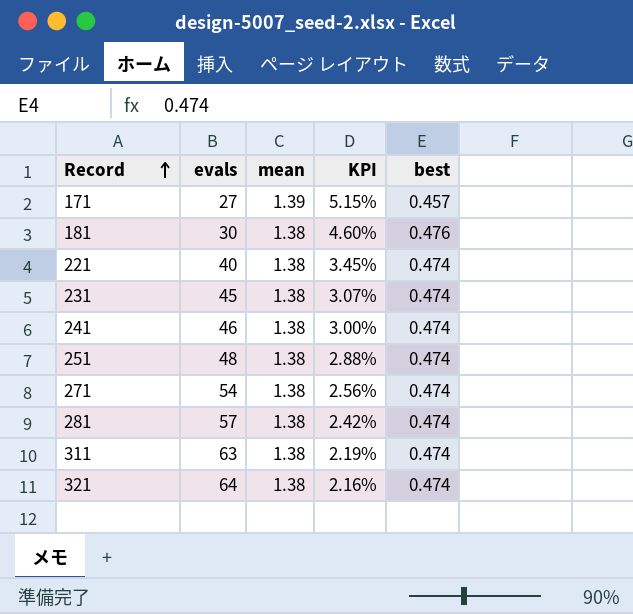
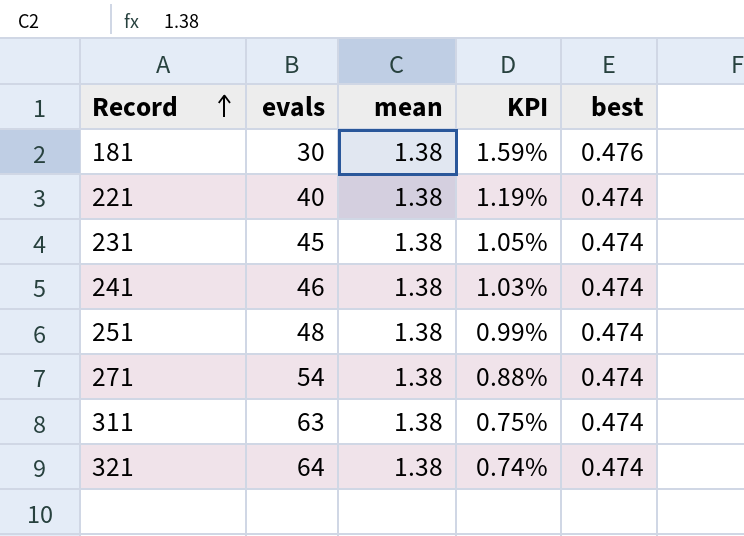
column KPI | formula: [mean] / [evals] -> [best] / [evals]
row 171: 27 | 1.39 | 5.15% | 0.457 -> none
row 281: 57 | 1.38 | 2.42% | 0.474 -> none

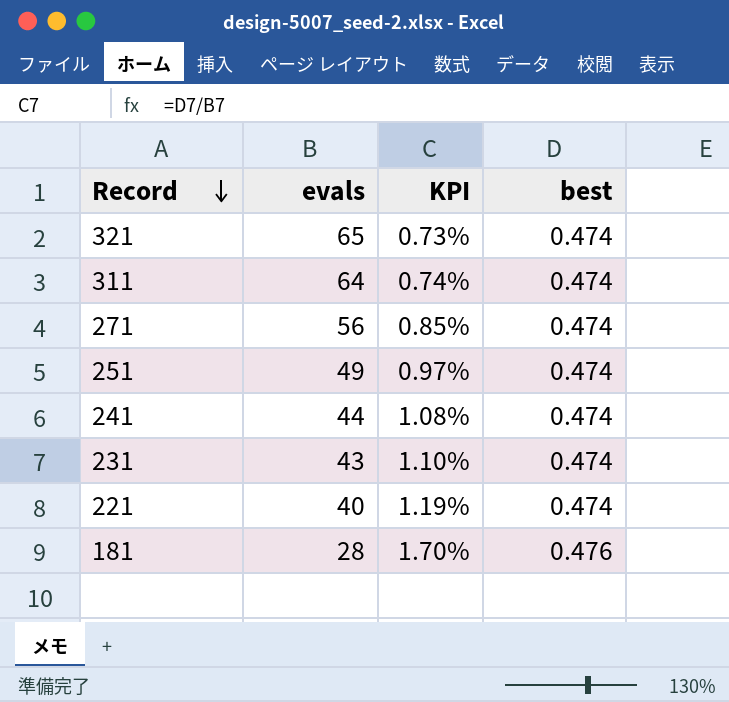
row order: Record ascending -> Record descending
column mean | position: 3 -> none
321 | evals: 64 -> 65
321 | KPI: 0.74% -> 0.73%
311 | evals: 63 -> 64
311 | KPI: 0.75% -> 0.74%
271 | evals: 54 -> 56
271 | KPI: 0.88% -> 0.85%
251 | evals: 48 -> 49
251 | KPI: 0.99% -> 0.97%
241 | evals: 46 -> 44
241 | KPI: 1.03% -> 1.08%
231 | evals: 45 -> 43
231 | KPI: 1.05% -> 1.10%
181 | evals: 30 -> 28
181 | KPI: 1.59% -> 1.70%

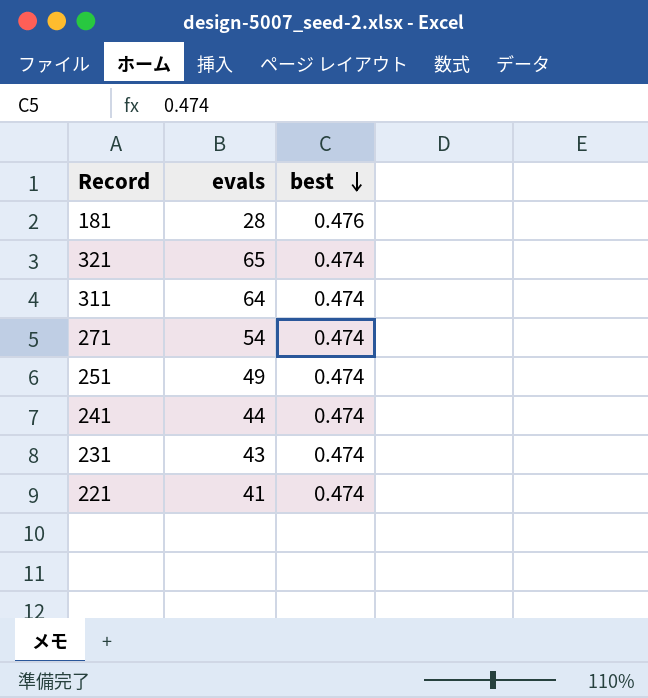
row order: Record descending -> best descending
column KPI | formula: [best] / [evals] -> none
271 | evals: 56 -> 54
221 | evals: 40 -> 41

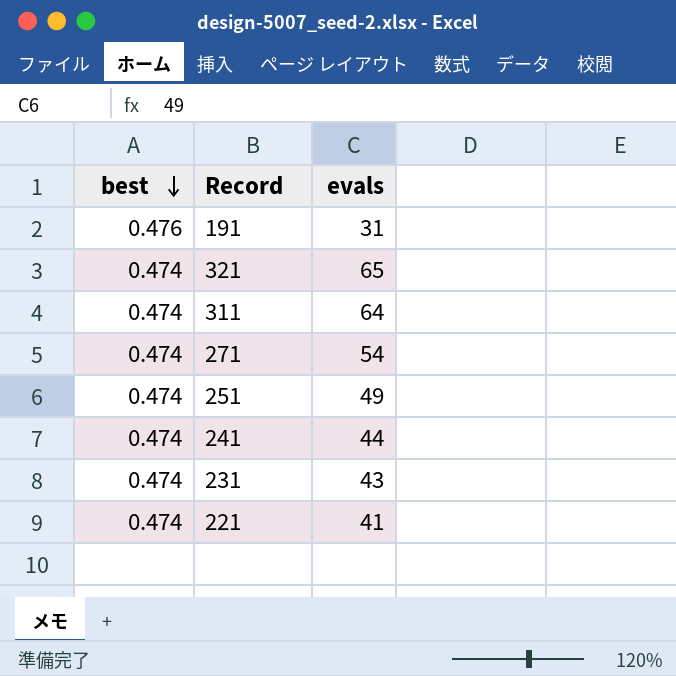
column best | position: 3 -> 1
row 181: 28 | 0.476 -> none
row 191: none -> 0.476 | 31

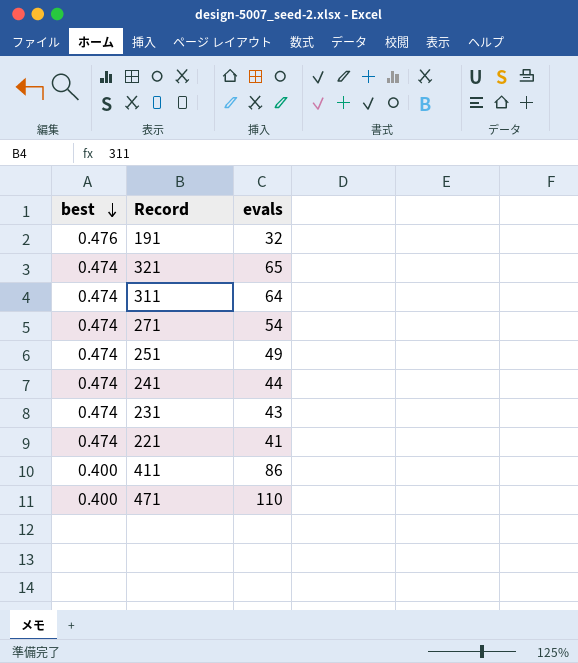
191 | evals: 31 -> 32
row 411: none -> 0.400 | 86
row 471: none -> 0.400 | 110

